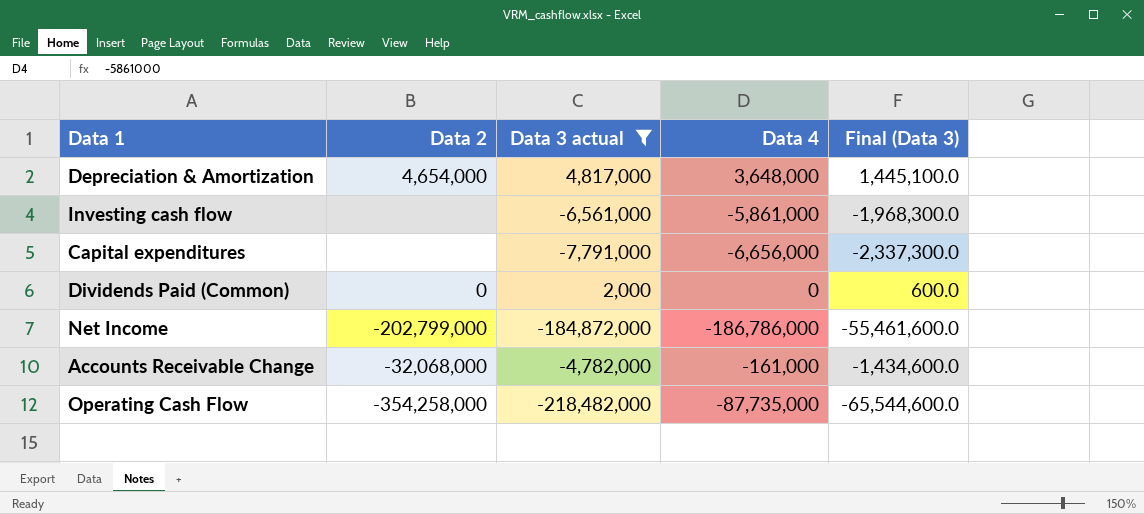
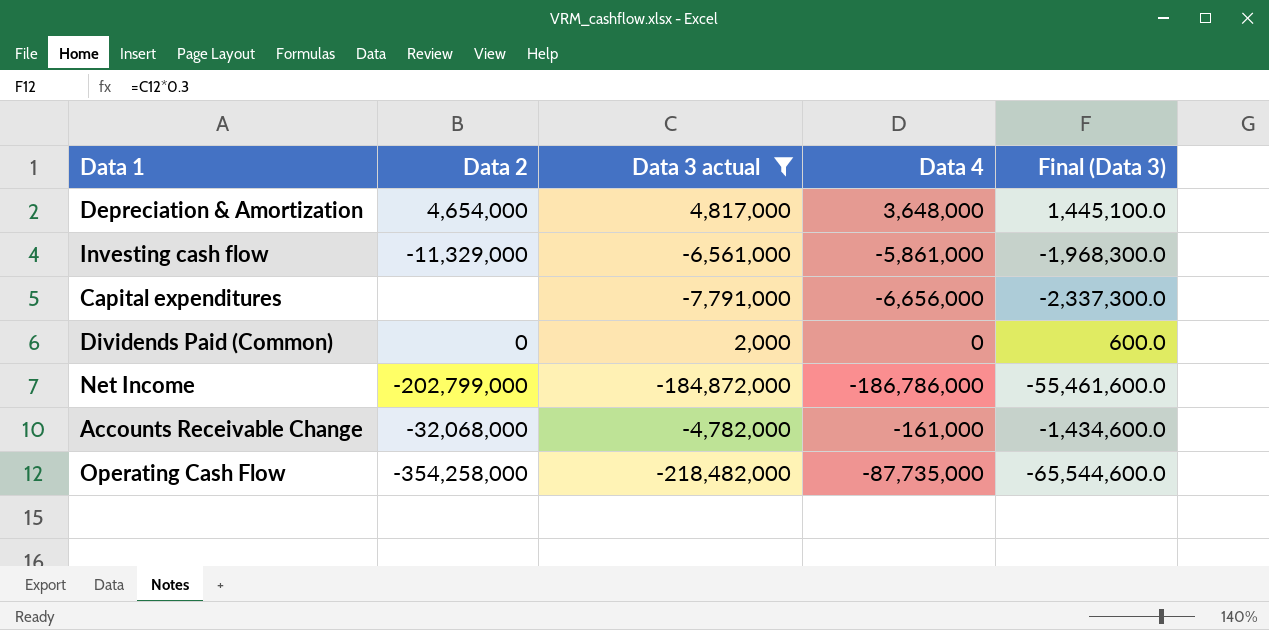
Investing cash flow | Data 2: none -> -11,329,000

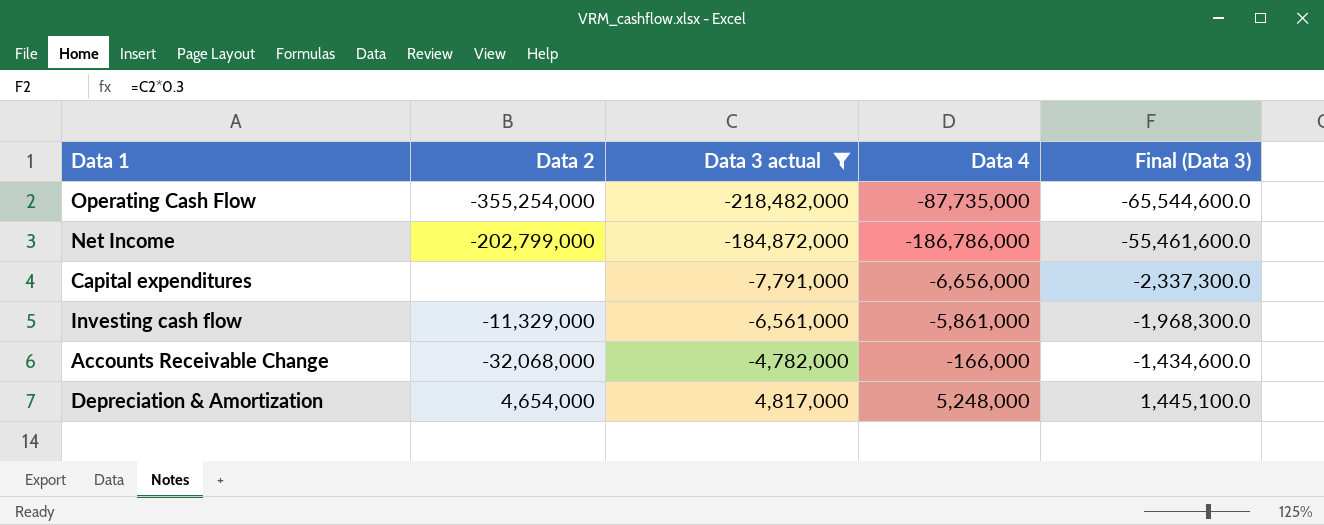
row order: none -> Data 3 actual ascending
row Dividends Paid (Common): 0 | 2,000 | 0 | 600.0 -> none
Operating Cash Flow | Data 2: -354,258,000 -> -355,254,000
Accounts Receivable Change | Data 4: -161,000 -> -166,000
Depreciation & Amortization | Data 4: 3,648,000 -> 5,248,000

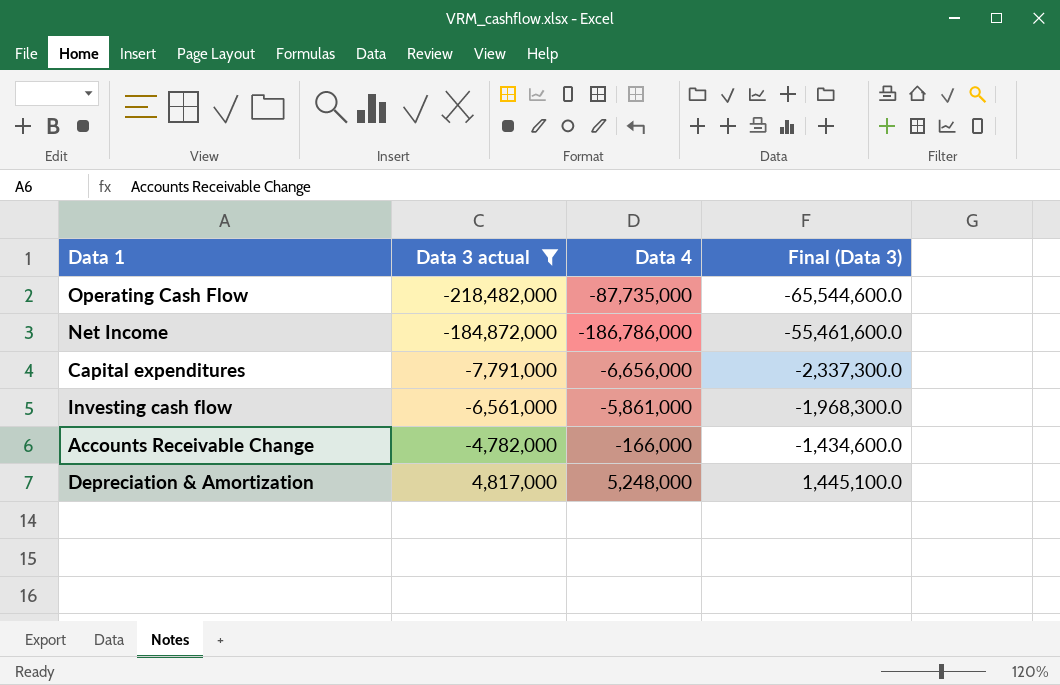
column Data 2 | position: 2 -> none

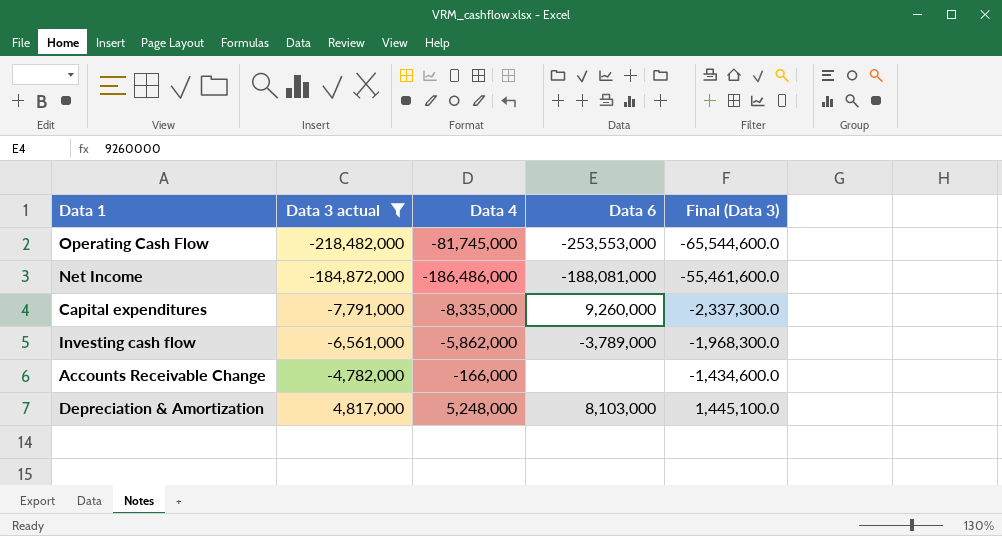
column Data 6 | position: none -> 4
Operating Cash Flow | Data 4: -87,735,000 -> -81,745,000
Net Income | Data 4: -186,786,000 -> -186,486,000
Capital expenditures | Data 4: -6,656,000 -> -8,335,000
Investing cash flow | Data 4: -5,861,000 -> -5,862,000

